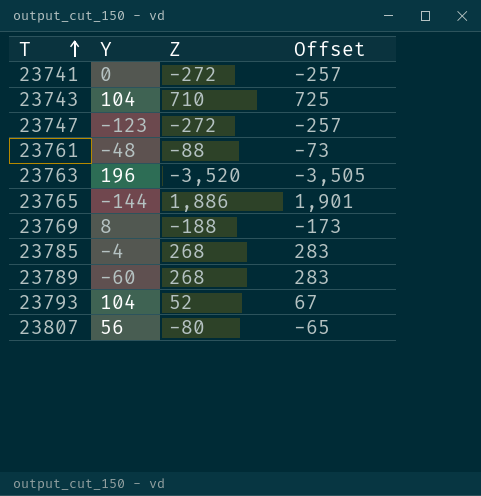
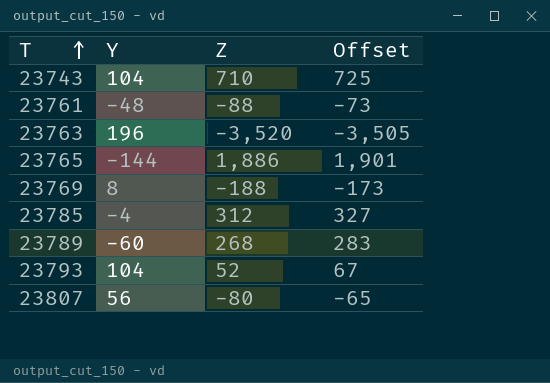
row 23741: 0 | -272 | -257 -> none
row 23747: -123 | -272 | -257 -> none
23785 | Z: 268 -> 312
23785 | Offset: 283 -> 327

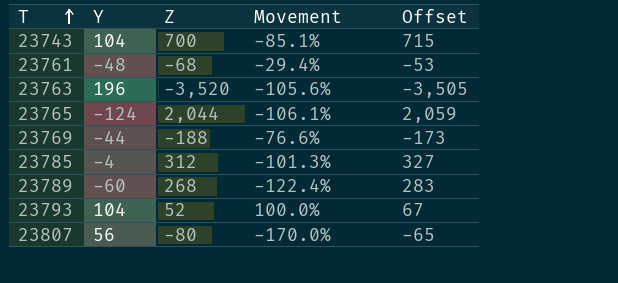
column Movement | formula: none -> ([Y] - [Z]) / [Z]
23743 | Z: 710 -> 700
23743 | Offset: 725 -> 715
23761 | Z: -88 -> -68
23761 | Offset: -73 -> -53
23765 | Y: -144 -> -124
23765 | Z: 1,886 -> 2,044
23765 | Offset: 1,901 -> 2,059
23769 | Y: 8 -> -44

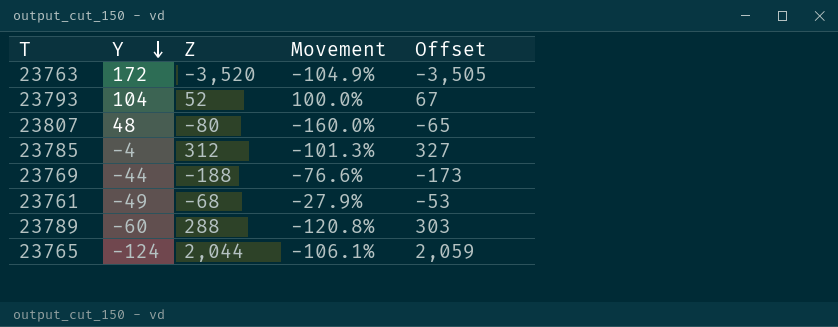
row order: T ascending -> Y descending
row 23743: 104 | 700 | -85.1% | 715 -> none
23763 | Y: 196 -> 172
23763 | Movement: -105.6% -> -104.9%
23807 | Y: 56 -> 48
23807 | Movement: -170.0% -> -160.0%
23761 | Y: -48 -> -49
23761 | Movement: -29.4% -> -27.9%
23789 | Z: 268 -> 288
23789 | Movement: -122.4% -> -120.8%
23789 | Offset: 283 -> 303

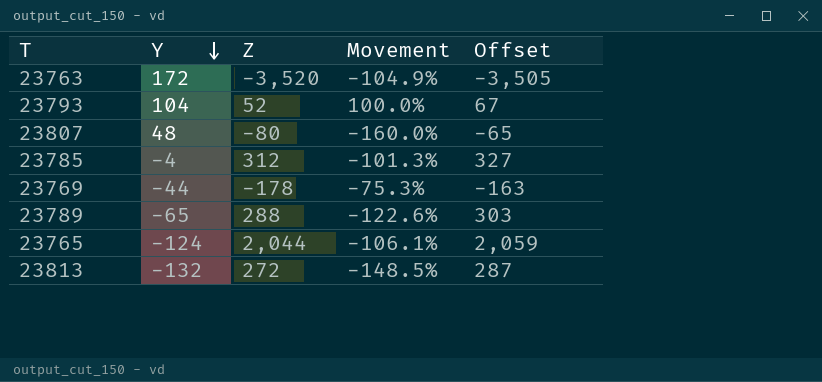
row 23761: -49 | -68 | -27.9% | -53 -> none
23769 | Z: -188 -> -178
23769 | Movement: -76.6% -> -75.3%
23769 | Offset: -173 -> -163
23789 | Y: -60 -> -65
23789 | Movement: -120.8% -> -122.6%
row 23813: none -> -132 | 272 | -148.5% | 287

